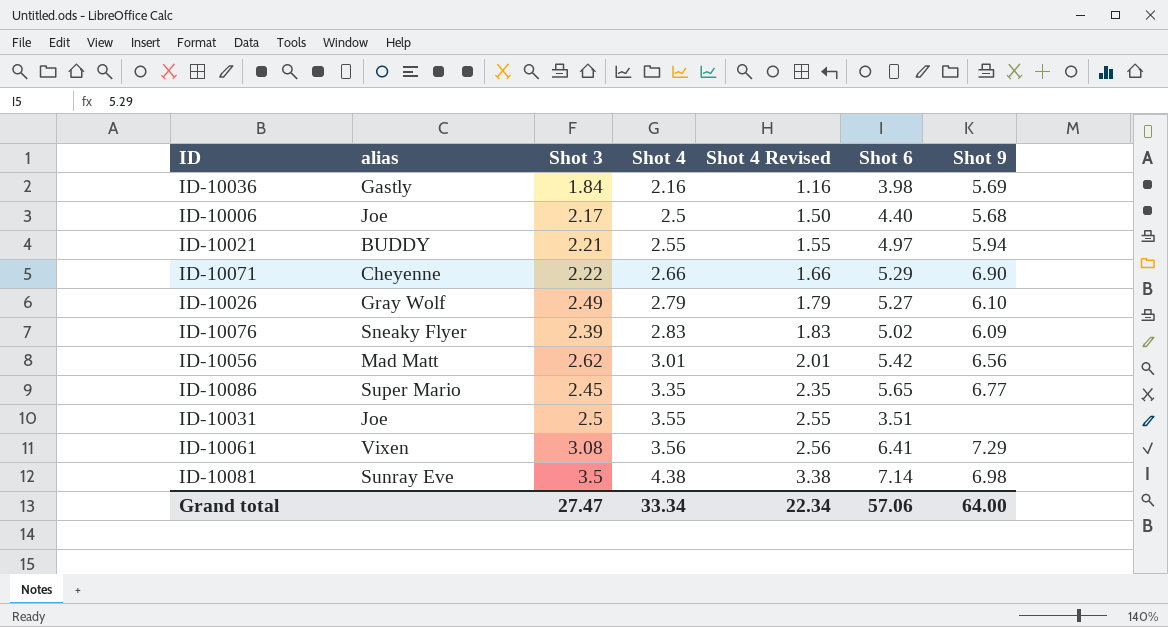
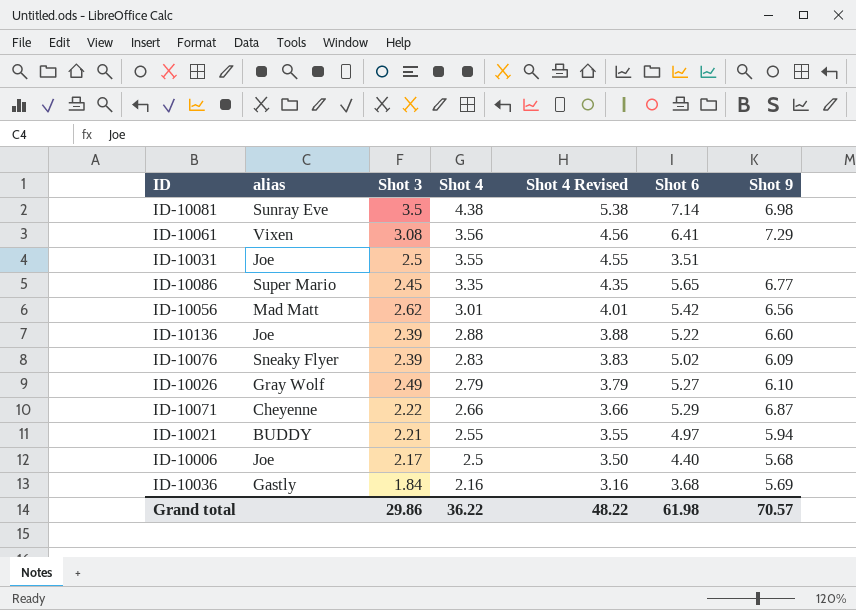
row order: Shot 4 ascending -> Shot 4 descending
column Shot 4 Revised | formula: [Shot 4] - 1 -> [Shot 4] + 1
row ID-10136: none -> Joe | 2.39 | 2.88 | 3.88 | 5.22 | 6.60
ID-10071 | Shot 9: 6.90 -> 6.87
ID-10036 | Shot 6: 3.98 -> 3.68
Grand total | Shot 3: 27.47 -> 29.86
Grand total | Shot 4: 33.34 -> 36.22
Grand total | Shot 4 Revised: 22.34 -> 48.22
Grand total | Shot 6: 57.06 -> 61.98
Grand total | Shot 9: 64.00 -> 70.57

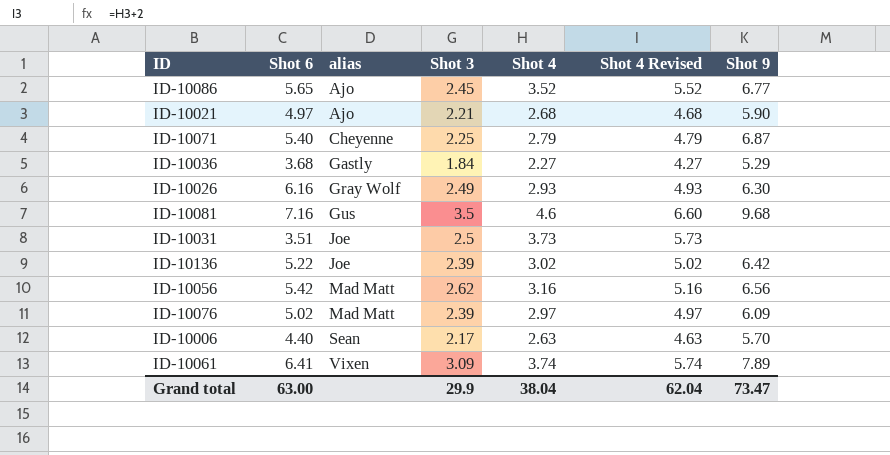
row order: Shot 4 descending -> alias ascending
column Shot 6 | position: 6 -> 2
column Shot 4 Revised | formula: [Shot 4] + 1 -> [Shot 4] + 2
ID-10086 | alias: Super Mario -> Ajo
ID-10086 | Shot 4: 3.35 -> 3.52
ID-10021 | alias: BUDDY -> Ajo
ID-10021 | Shot 4: 2.55 -> 2.68
ID-10021 | Shot 9: 5.94 -> 5.90
ID-10071 | Shot 6: 5.29 -> 5.40
ID-10071 | Shot 3: 2.22 -> 2.25
ID-10071 | Shot 4: 2.66 -> 2.79
ID-10036 | Shot 4: 2.16 -> 2.27
ID-10036 | Shot 9: 5.69 -> 5.29
ID-10026 | Shot 6: 5.27 -> 6.16
ID-10026 | Shot 4: 2.79 -> 2.93
ID-10026 | Shot 9: 6.10 -> 6.30
ID-10081 | Shot 6: 7.14 -> 7.16
ID-10081 | alias: Sunray Eve -> Gus
ID-10081 | Shot 4: 4.38 -> 4.6
ID-10081 | Shot 9: 6.98 -> 9.68
ID-10031 | Shot 4: 3.55 -> 3.73
ID-10136 | Shot 4: 2.88 -> 3.02
ID-10136 | Shot 9: 6.60 -> 6.42
ID-10056 | Shot 4: 3.01 -> 3.16
ID-10076 | alias: Sneaky Flyer -> Mad Matt
ID-10076 | Shot 4: 2.83 -> 2.97
ID-10006 | alias: Joe -> Sean
ID-10006 | Shot 4: 2.5 -> 2.63
ID-10006 | Shot 9: 5.68 -> 5.70
ID-10061 | Shot 3: 3.08 -> 3.09
ID-10061 | Shot 4: 3.56 -> 3.74
ID-10061 | Shot 9: 7.29 -> 7.89
Grand total | Shot 6: 61.98 -> 63.00
Grand total | Shot 3: 29.86 -> 29.9
Grand total | Shot 4: 36.22 -> 38.04
Grand total | Shot 4 Revised: 48.22 -> 62.04
Grand total | Shot 9: 70.57 -> 73.47

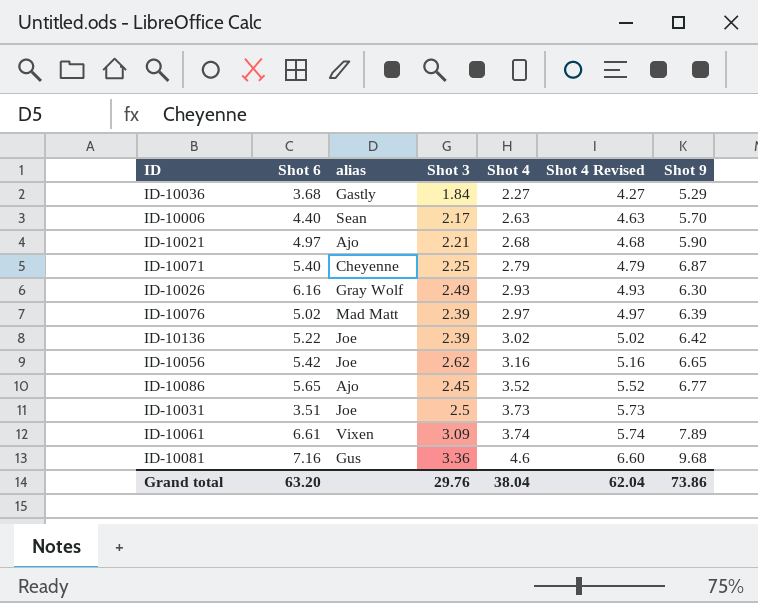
row order: alias ascending -> Shot 4 ascending
ID-10076 | Shot 9: 6.09 -> 6.39
ID-10056 | alias: Mad Matt -> Joe
ID-10056 | Shot 9: 6.56 -> 6.65
ID-10061 | Shot 6: 6.41 -> 6.61
ID-10081 | Shot 3: 3.5 -> 3.36
Grand total | Shot 6: 63.00 -> 63.20
Grand total | Shot 3: 29.9 -> 29.76
Grand total | Shot 9: 73.47 -> 73.86

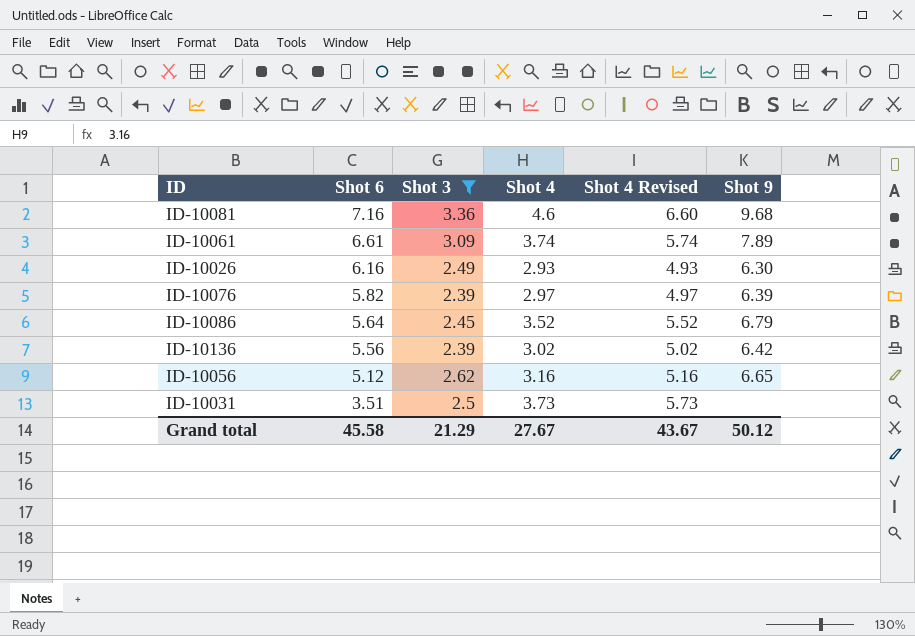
filter: none -> Shot 3 >= 2.39
row order: Shot 4 ascending -> Shot 6 descending
column alias | position: 3 -> none
ID-10076 | Shot 6: 5.02 -> 5.82
ID-10086 | Shot 6: 5.65 -> 5.64
ID-10086 | Shot 9: 6.77 -> 6.79
ID-10136 | Shot 6: 5.22 -> 5.56
ID-10056 | Shot 6: 5.42 -> 5.12
Grand total | Shot 6: 63.20 -> 45.58
Grand total | Shot 3: 29.76 -> 21.29
Grand total | Shot 4: 38.04 -> 27.67
Grand total | Shot 4 Revised: 62.04 -> 43.67
Grand total | Shot 9: 73.86 -> 50.12

